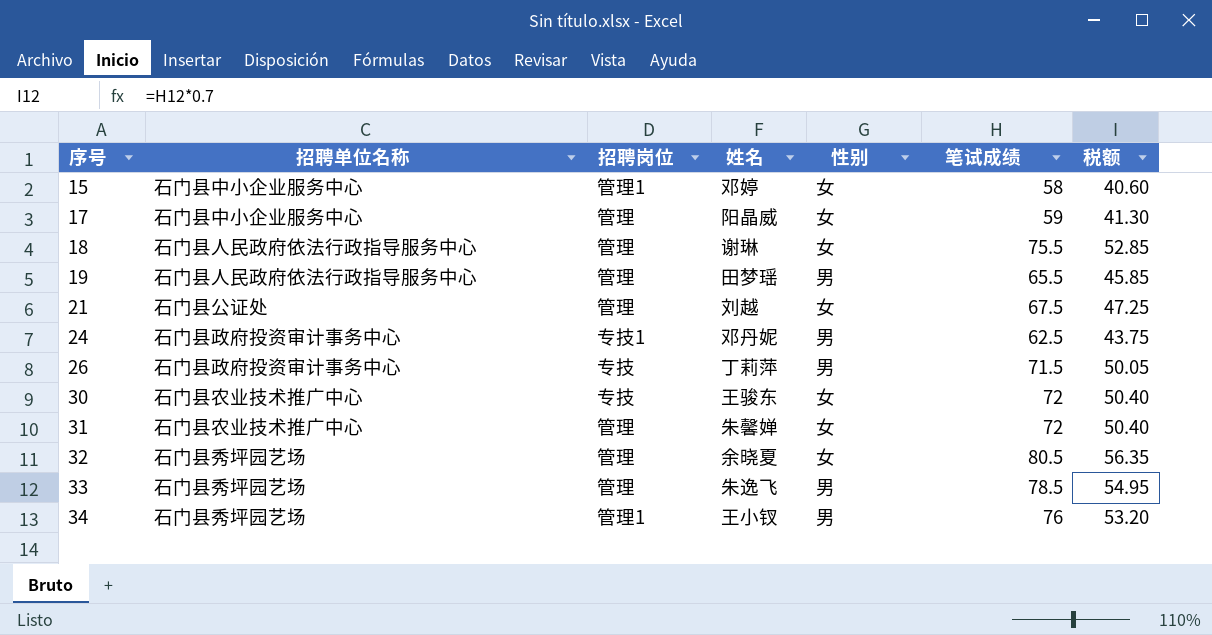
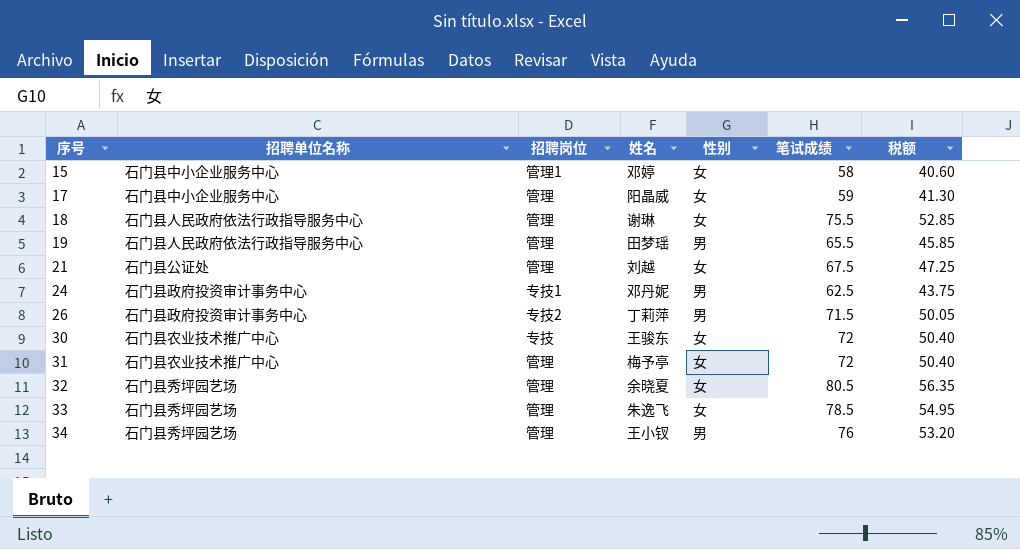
26 | 招聘岗位: 专技 -> 专技2
31 | 姓名: 朱馨婵 -> 梅予亭
33 | 性别: 男 -> 女
34 | 招聘岗位: 管理1 -> 管理

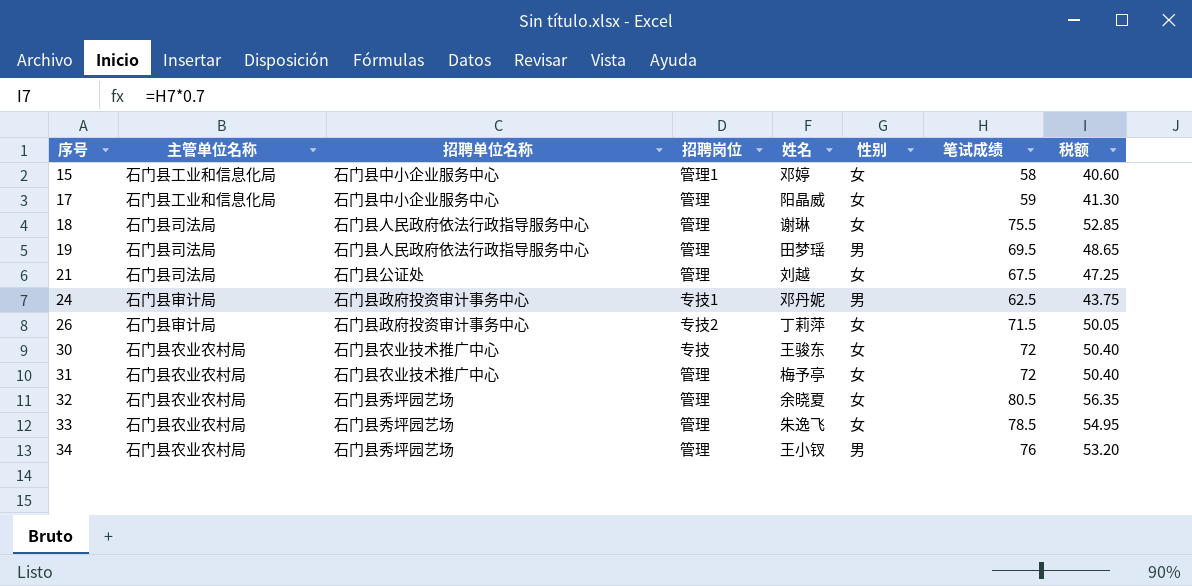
column 主管单位名称 | position: none -> 2
19 | 笔试成绩: 65.5 -> 69.5
19 | 税额: 45.85 -> 48.65
26 | 性别: 男 -> 女

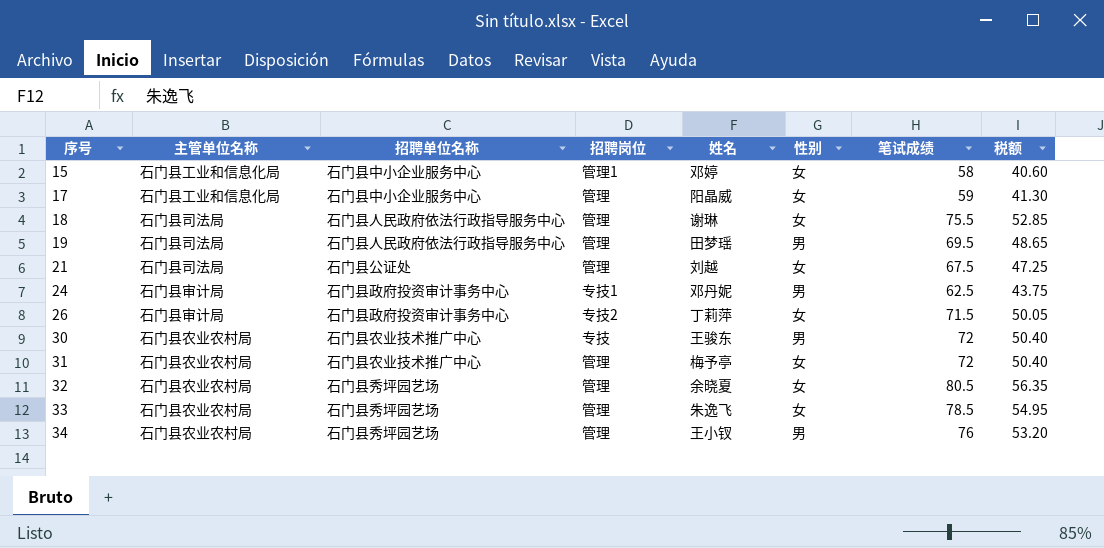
30 | 性别: 女 -> 男

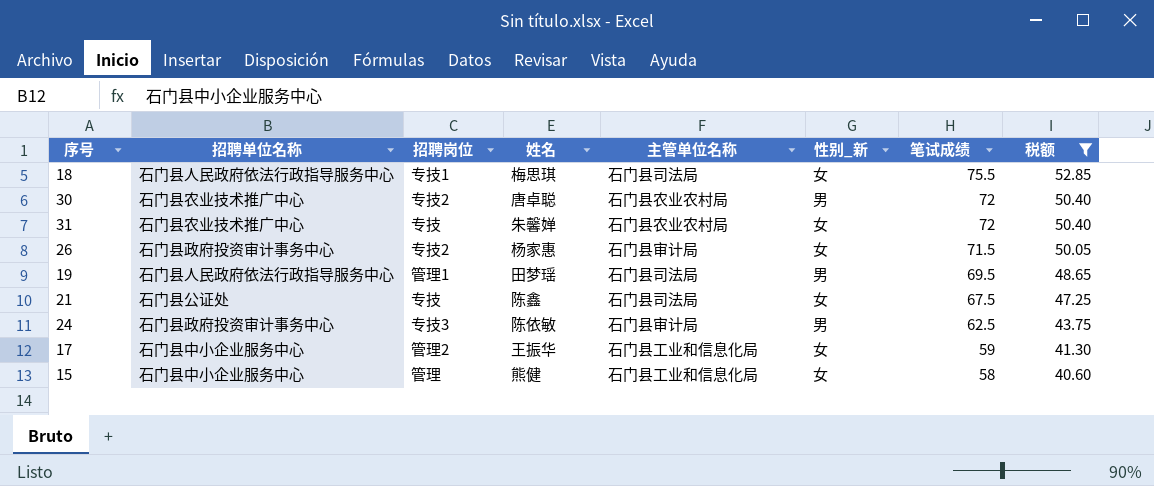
filter: none -> 税额 <= 52.85
row order: 序号 ascending -> 笔试成绩 descending
column 主管单位名称 | position: 2 -> 5
column name: 性别 -> 性别_新
18 | 招聘岗位: 管理 -> 专技1
18 | 姓名: 谢琳 -> 梅思琪
30 | 招聘岗位: 专技 -> 专技2
30 | 姓名: 王骏东 -> 唐卓聪
31 | 招聘岗位: 管理 -> 专技
31 | 姓名: 梅予亭 -> 朱馨婵
26 | 姓名: 丁莉萍 -> 杨家惠
19 | 招聘岗位: 管理 -> 管理1
21 | 招聘岗位: 管理 -> 专技
21 | 姓名: 刘越 -> 陈鑫
24 | 招聘岗位: 专技1 -> 专技3
24 | 姓名: 邓丹妮 -> 陈依敏
17 | 招聘岗位: 管理 -> 管理2
17 | 姓名: 阳晶威 -> 王振华
15 | 招聘岗位: 管理1 -> 管理
15 | 姓名: 邓婷 -> 熊健

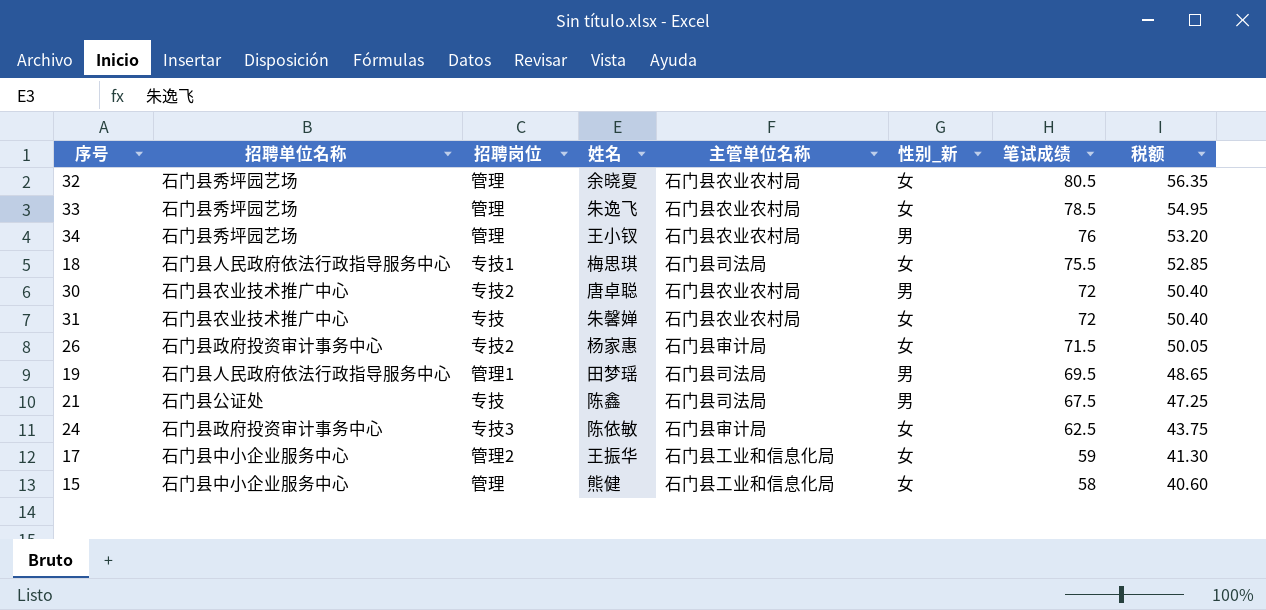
filter: 税额 <= 52.85 -> none
21 | 性别_新: 女 -> 男
24 | 性别_新: 男 -> 女

